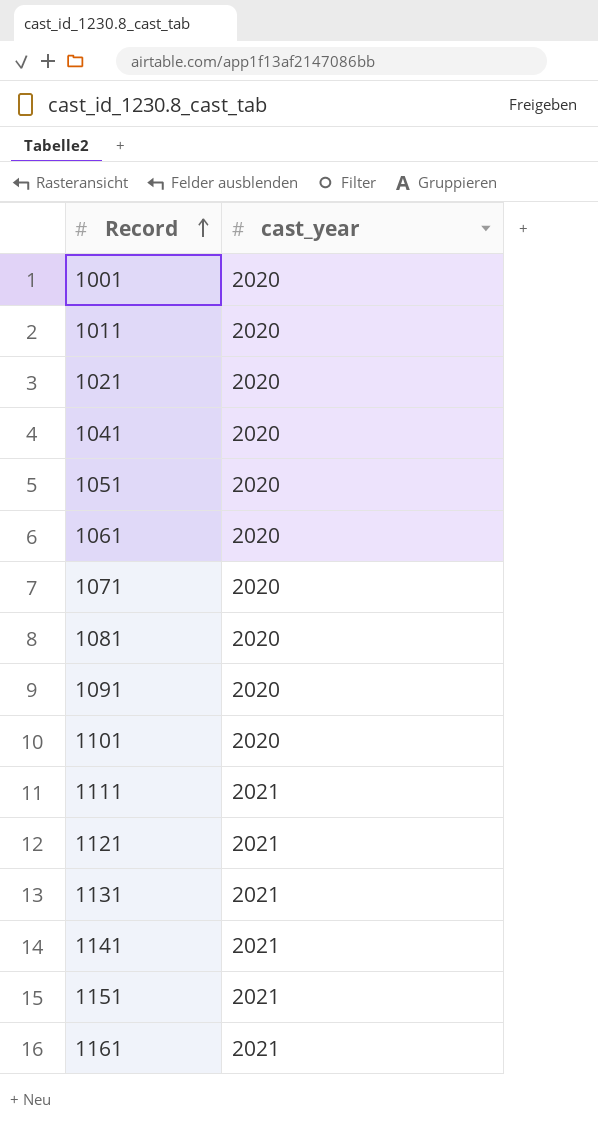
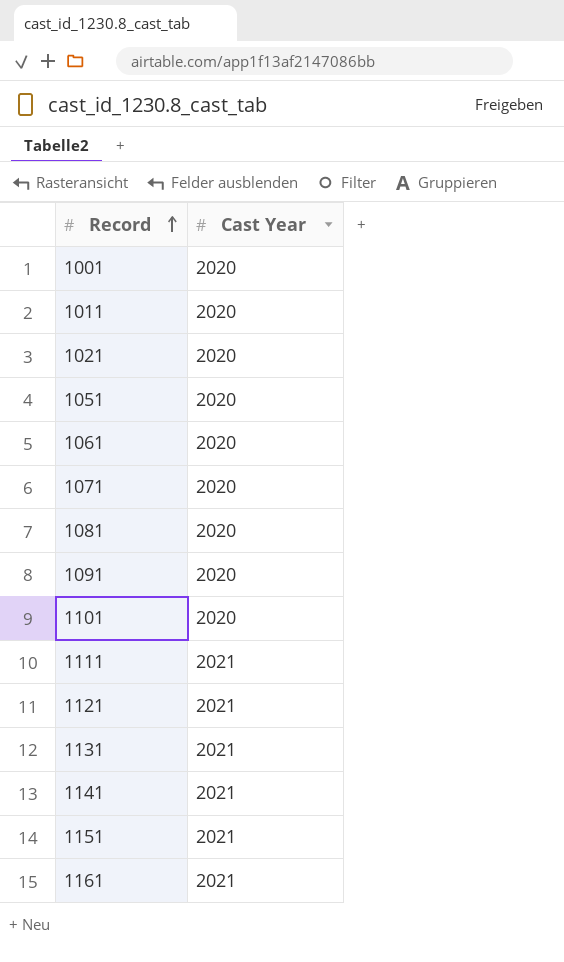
column name: cast_year -> Cast Year
row 1041: 2020 -> none

